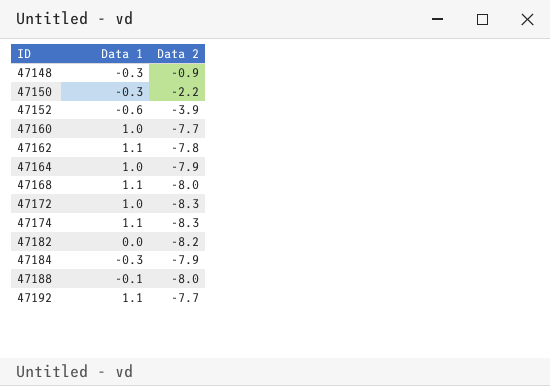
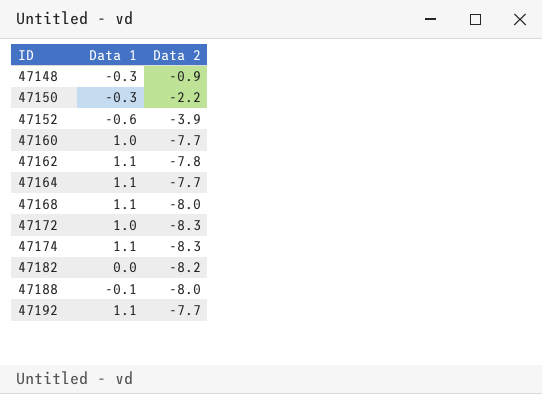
row 47184: -0.3 | -7.9 -> none
47164 | Data 1: 1.0 -> 1.1
47164 | Data 2: -7.9 -> -7.7

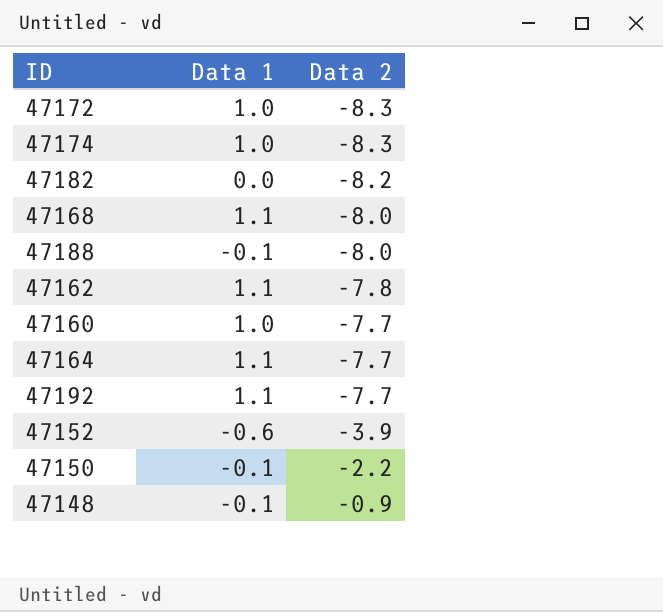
row order: ID ascending -> Data 2 ascending
47174 | Data 1: 1.1 -> 1.0
47150 | Data 1: -0.3 -> -0.1
47148 | Data 1: -0.3 -> -0.1

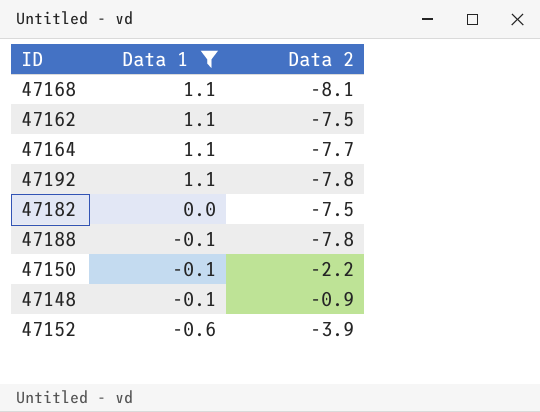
filter: none -> Data 1 != 1.0
row order: Data 2 ascending -> Data 1 descending
47168 | Data 2: -8.0 -> -8.1
47162 | Data 2: -7.8 -> -7.5
47192 | Data 2: -7.7 -> -7.8
47182 | Data 2: -8.2 -> -7.5
47188 | Data 2: -8.0 -> -7.8

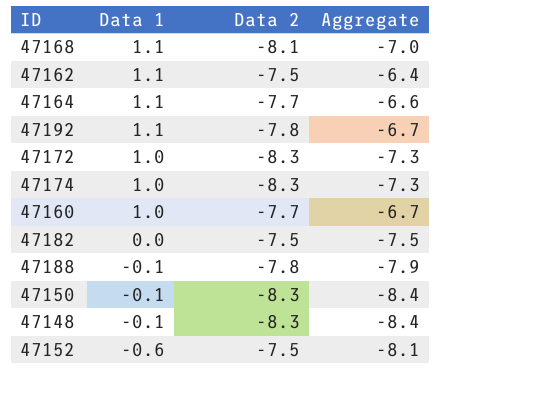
filter: Data 1 != 1.0 -> none
column Aggregate | formula: none -> [Data 1] + [Data 2]
47150 | Data 2: -2.2 -> -8.3
47148 | Data 2: -0.9 -> -8.3
47152 | Data 2: -3.9 -> -7.5

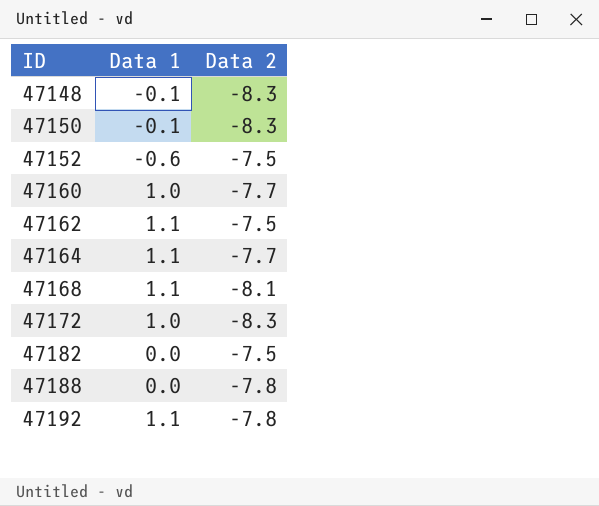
row order: Data 1 descending -> ID ascending
column Aggregate | formula: [Data 1] + [Data 2] -> none
row 47174: 1.0 | -8.3 | -7.3 -> none
47188 | Data 1: -0.1 -> 0.0

